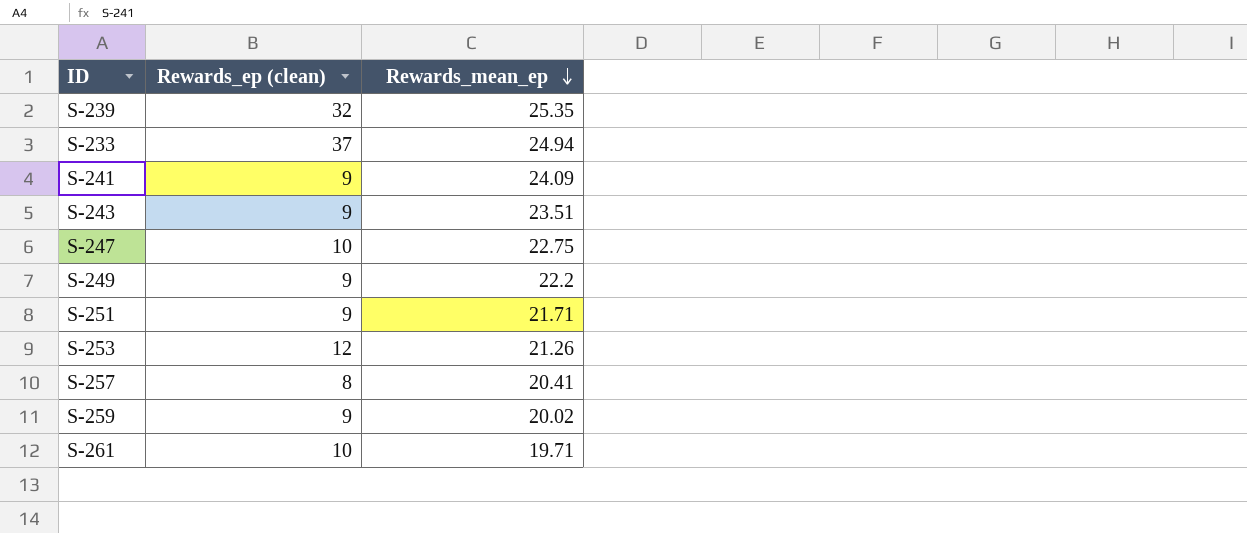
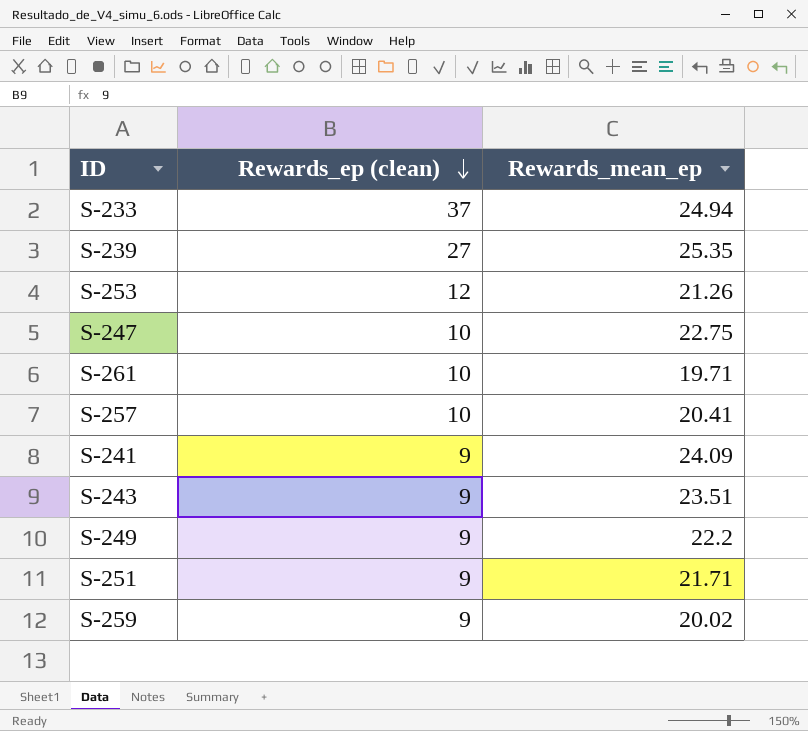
row order: Rewards_mean_ep descending -> Rewards_ep (clean) descending
S-239 | Rewards_ep (clean): 32 -> 27
S-257 | Rewards_ep (clean): 8 -> 10

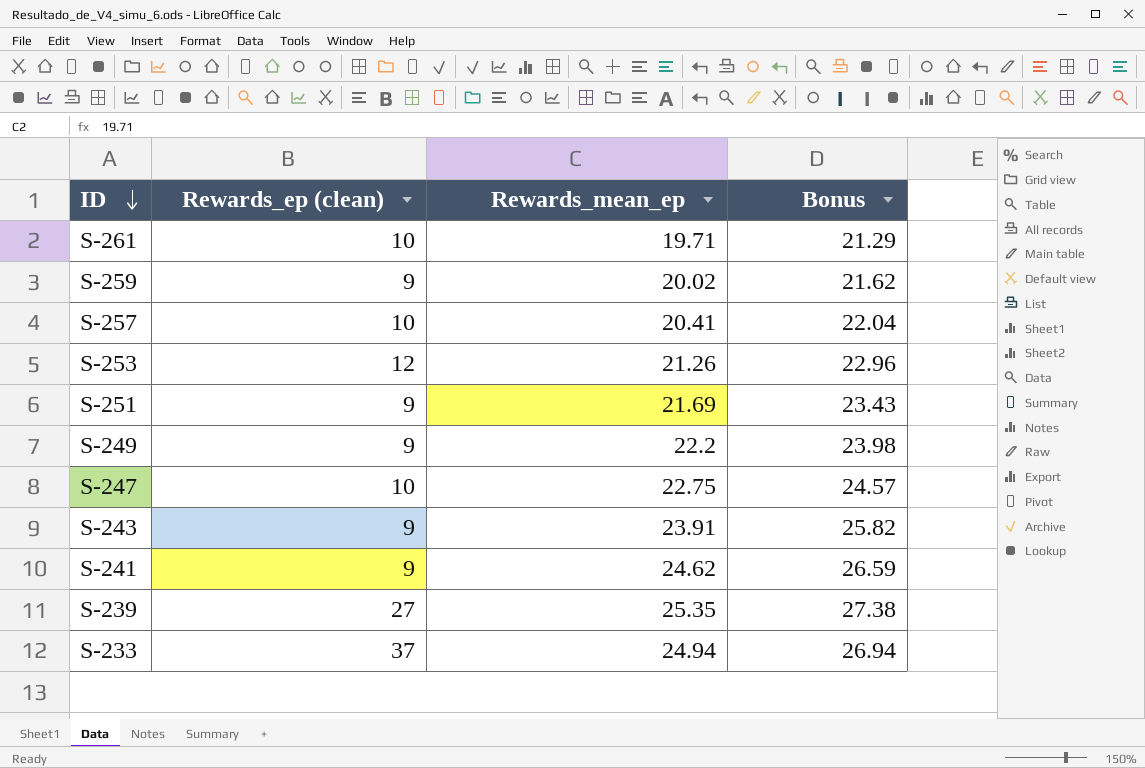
row order: Rewards_ep (clean) descending -> ID descending
column Bonus | formula: none -> [Rewards_mean_ep] * 1.08
S-251 | Rewards_mean_ep: 21.71 -> 21.69
S-243 | Rewards_mean_ep: 23.51 -> 23.91
S-241 | Rewards_mean_ep: 24.09 -> 24.62

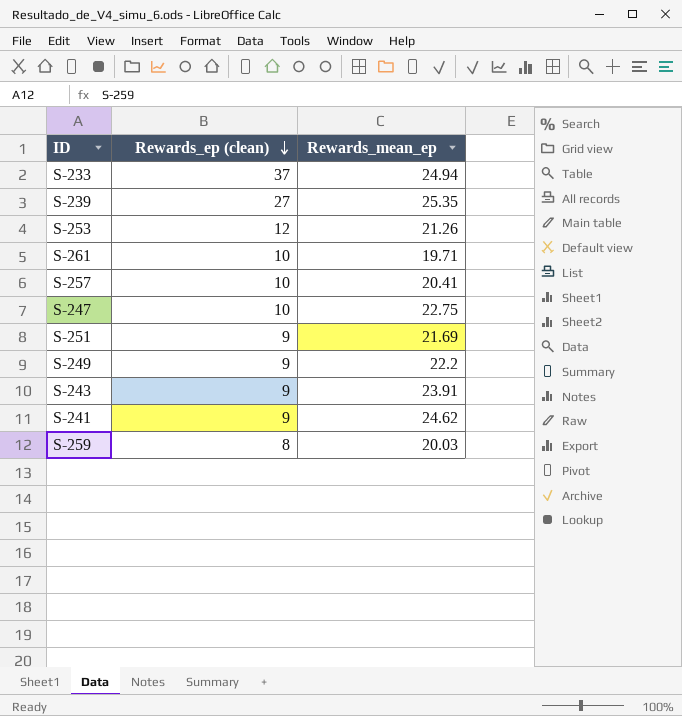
row order: ID descending -> Rewards_ep (clean) descending
column Bonus | formula: [Rewards_mean_ep] * 1.08 -> none
S-259 | Rewards_ep (clean): 9 -> 8
S-259 | Rewards_mean_ep: 20.02 -> 20.03

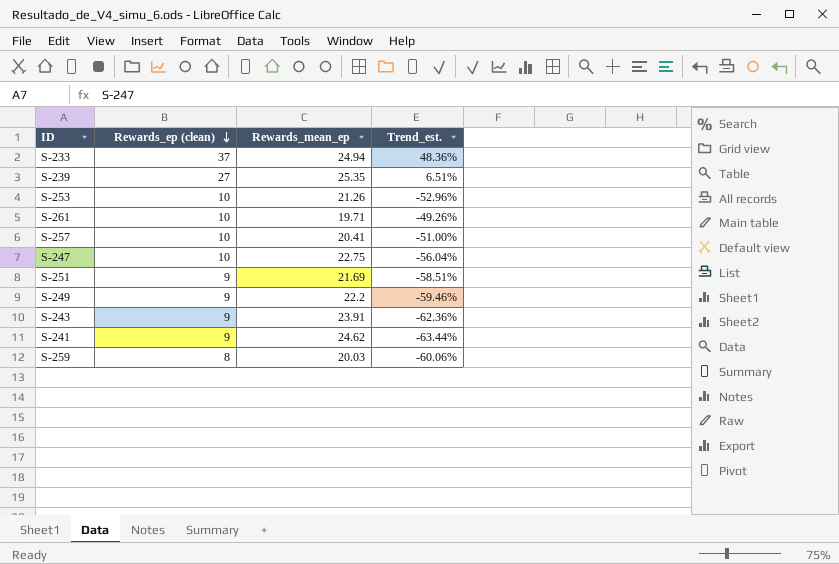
column Trend_est. | formula: none -> ([Rewards_ep (clean)] - [Rewards_mean_ep]) / [Rewards_mean_ep]
S-253 | Rewards_ep (clean): 12 -> 10

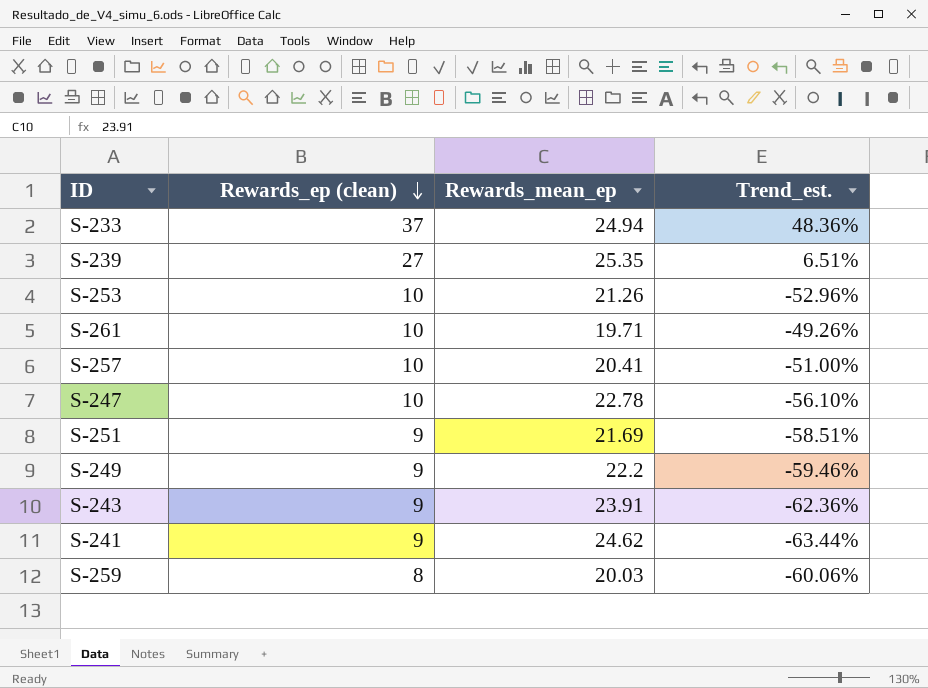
S-247 | Rewards_mean_ep: 22.75 -> 22.78
S-247 | Trend_est.: -56.04% -> -56.10%

